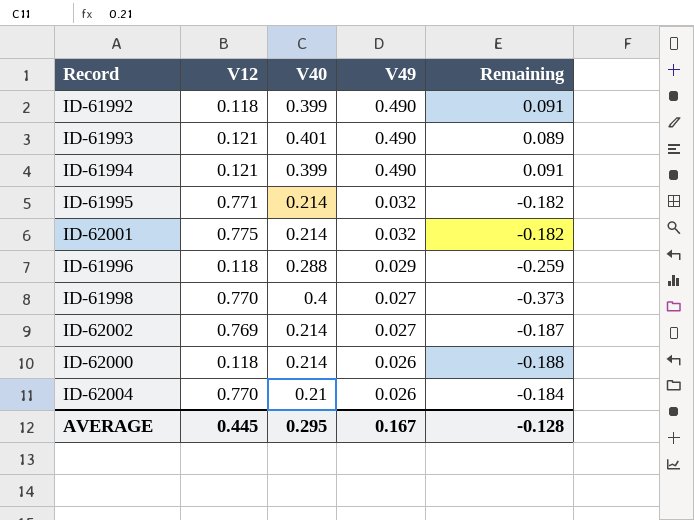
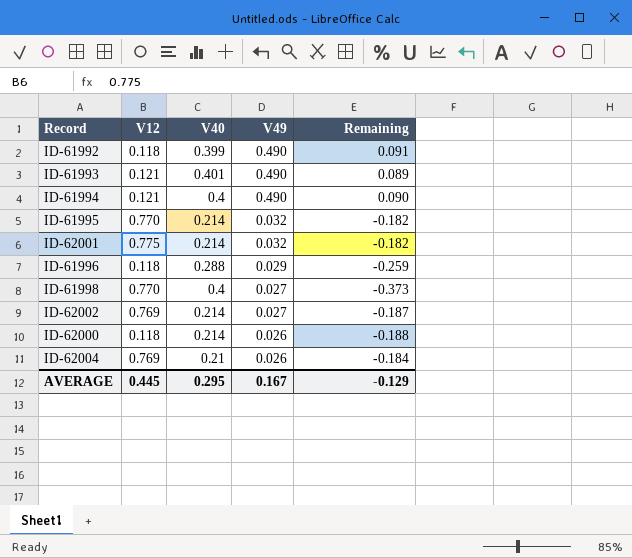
ID-61994 | V40: 0.399 -> 0.4
ID-61994 | Remaining: 0.091 -> 0.090
ID-61995 | V12: 0.771 -> 0.770
ID-62004 | V12: 0.770 -> 0.769
AVERAGE | Remaining: -0.128 -> -0.129

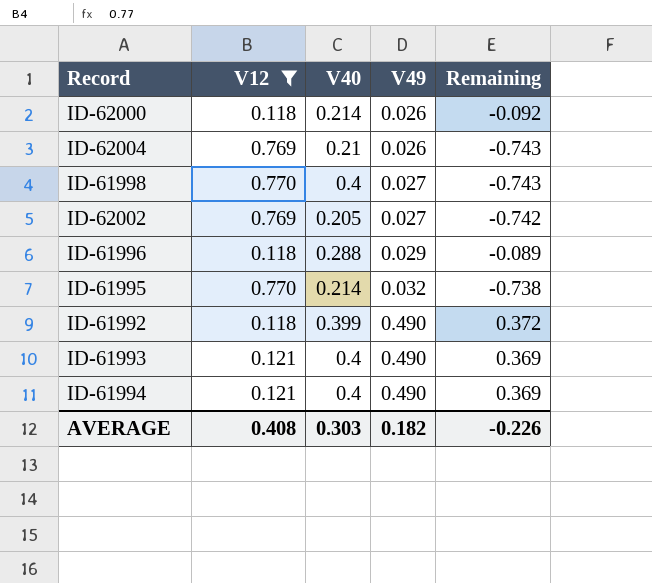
filter: none -> V12 != 0.775
row order: V49 descending -> V49 ascending
column Remaining | formula: [V49] - [V40] -> [V49] - [V12]
ID-62002 | V40: 0.214 -> 0.205
ID-61993 | V40: 0.401 -> 0.4
AVERAGE | V12: 0.445 -> 0.408
AVERAGE | V40: 0.295 -> 0.303
AVERAGE | V49: 0.167 -> 0.182
AVERAGE | Remaining: -0.129 -> -0.226

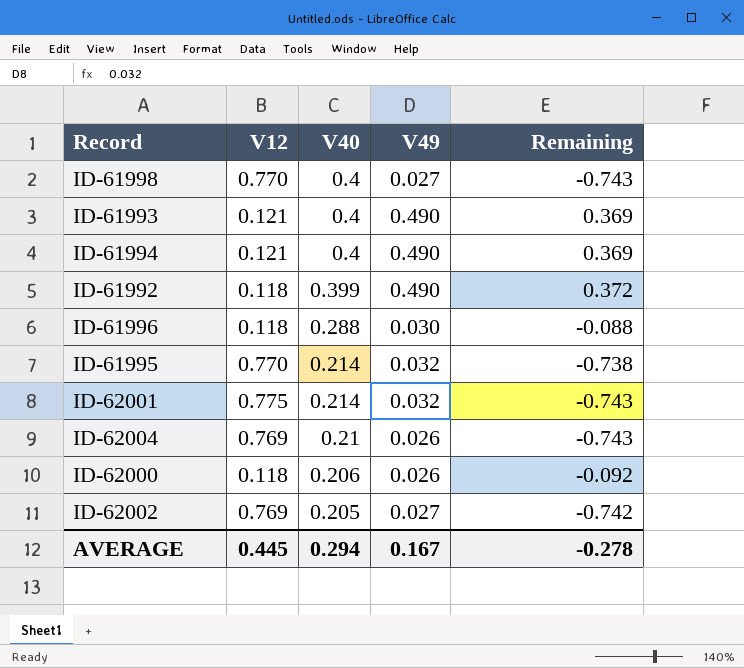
filter: V12 != 0.775 -> none
row order: V49 ascending -> V40 descending
ID-61996 | V49: 0.029 -> 0.030
ID-61996 | Remaining: -0.089 -> -0.088
ID-62000 | V40: 0.214 -> 0.206
AVERAGE | V12: 0.408 -> 0.445
AVERAGE | V40: 0.303 -> 0.294
AVERAGE | V49: 0.182 -> 0.167
AVERAGE | Remaining: -0.226 -> -0.278

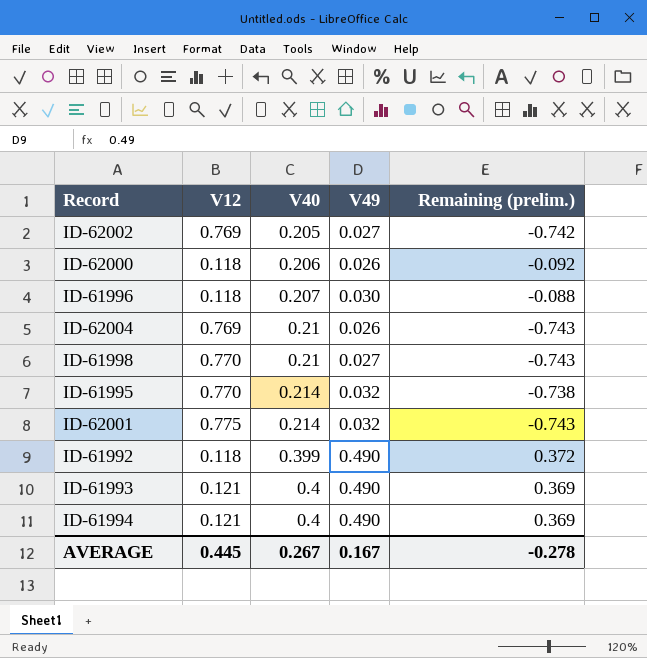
row order: V40 descending -> V40 ascending
column name: Remaining -> Remaining (prelim.)
ID-61996 | V40: 0.288 -> 0.207
ID-61998 | V40: 0.4 -> 0.21
AVERAGE | V40: 0.294 -> 0.267

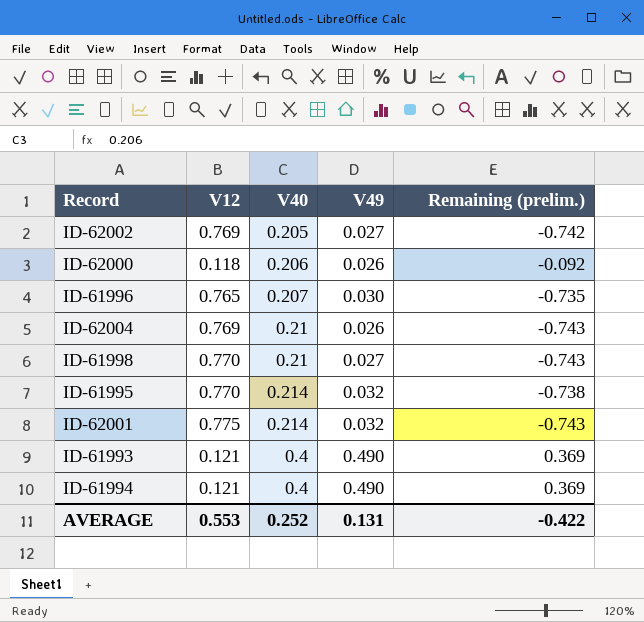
row ID-61992: 0.118 | 0.399 | 0.490 | 0.372 -> none
ID-61996 | V12: 0.118 -> 0.765
ID-61996 | Remaining (prelim.): -0.088 -> -0.735
AVERAGE | V12: 0.445 -> 0.553
AVERAGE | V40: 0.267 -> 0.252
AVERAGE | V49: 0.167 -> 0.131
AVERAGE | Remaining (prelim.): -0.278 -> -0.422

